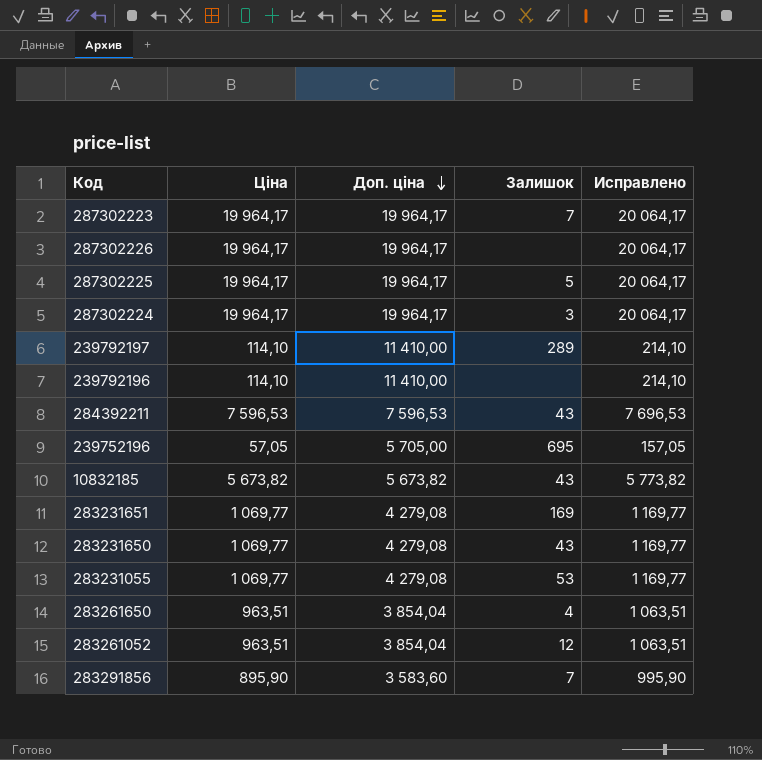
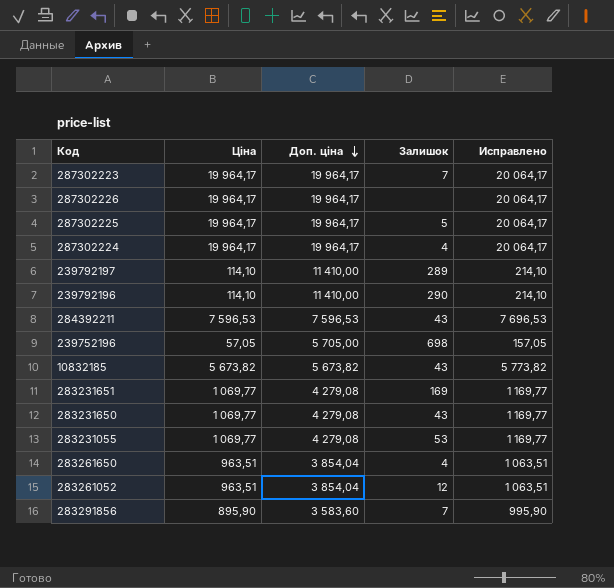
287302224 | Залишок: 3 -> 4
239792196 | Залишок: none -> 290
239752196 | Залишок: 695 -> 698

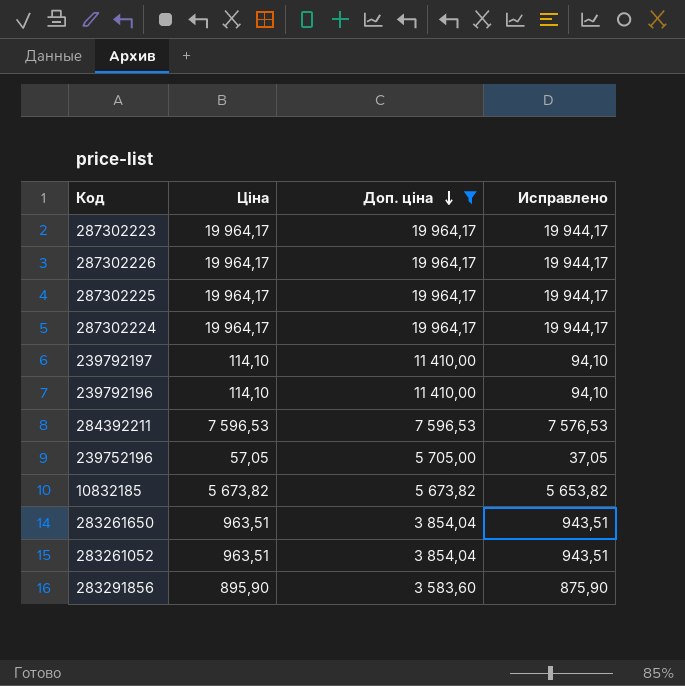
filter: none -> Доп. ціна != 4 279,08
column Залишок | position: 4 -> none
column Исправлено | formula: [Ціна] + 100 -> [Ціна] - 20

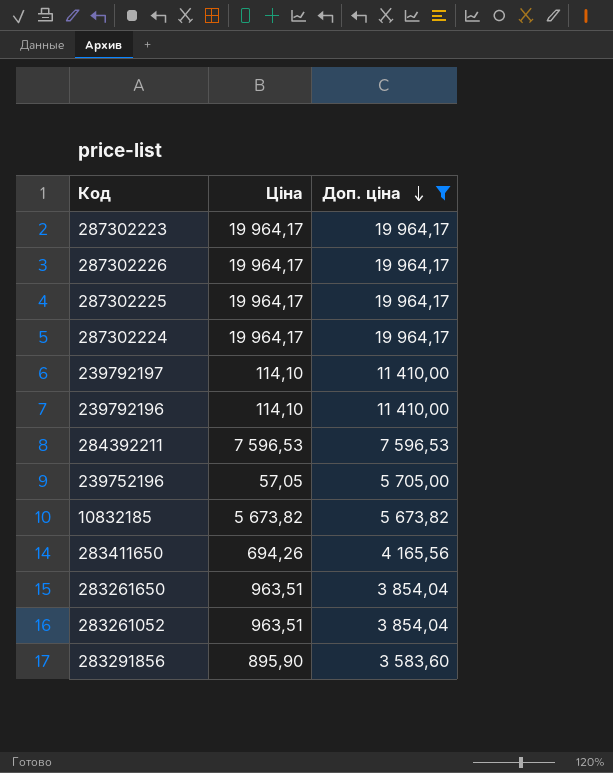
column Исправлено | formula: [Ціна] - 20 -> none
row 283411650: none -> 694,26 | 4 165,56

